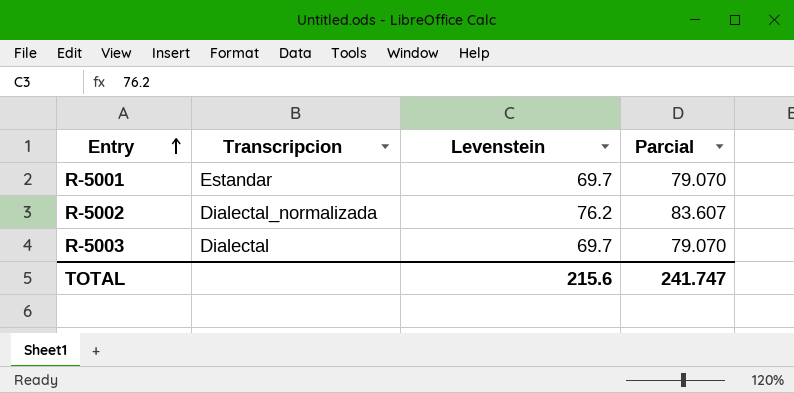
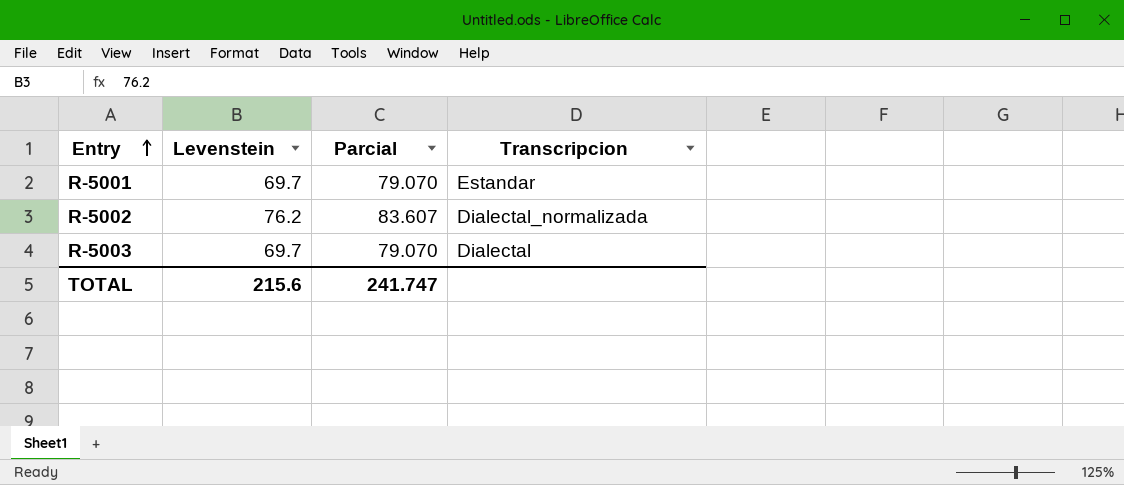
column Transcripcion | position: 2 -> 4

